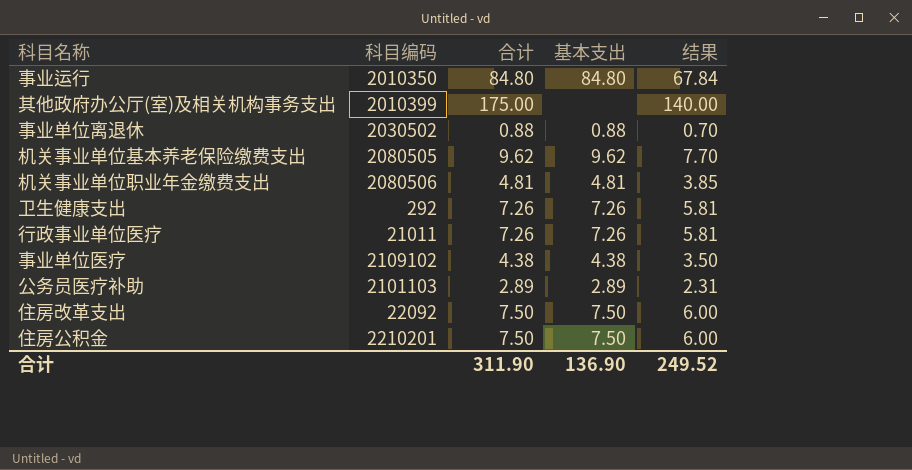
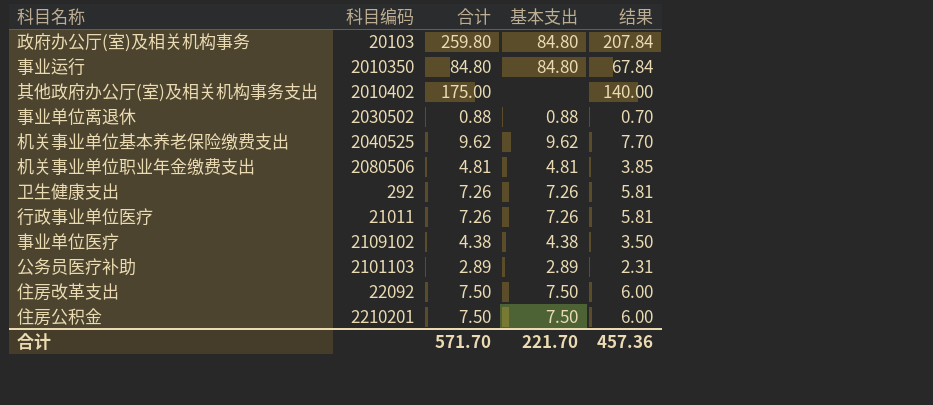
row 政府办公厅(室)及相关机构事务: none -> 20103 | 259.80 | 84.80 | 207.84
其他政府办公厅(室)及相关机构事务支出 | 科目编码: 2010399 -> 2010402
机关事业单位基本养老保险缴费支出 | 科目编码: 2080505 -> 2040525
合计 | 合计: 311.90 -> 571.70
合计 | 基本支出: 136.90 -> 221.70
合计 | 结果: 249.52 -> 457.36

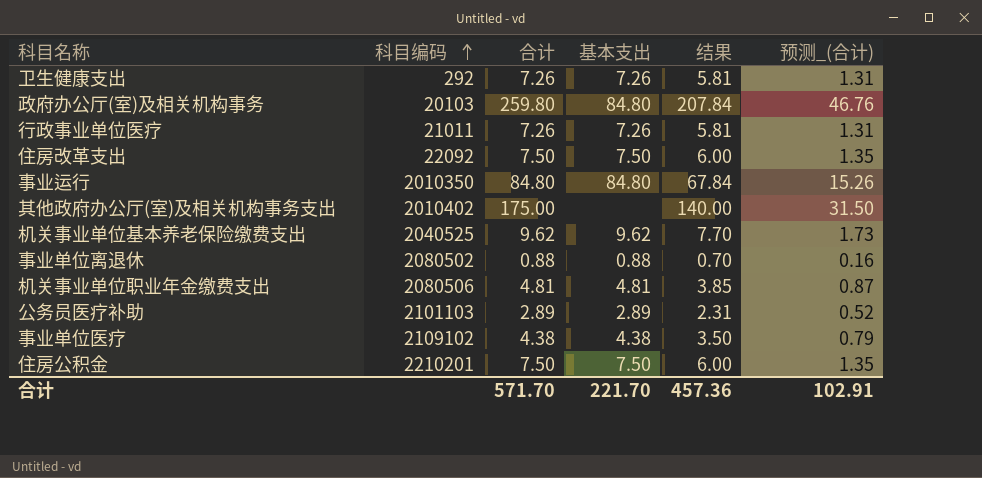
row order: none -> 科目编码 ascending
column 预测_(合计) | formula: none -> [合计] * 0.18
事业单位离退休 | 科目编码: 2030502 -> 2080502

